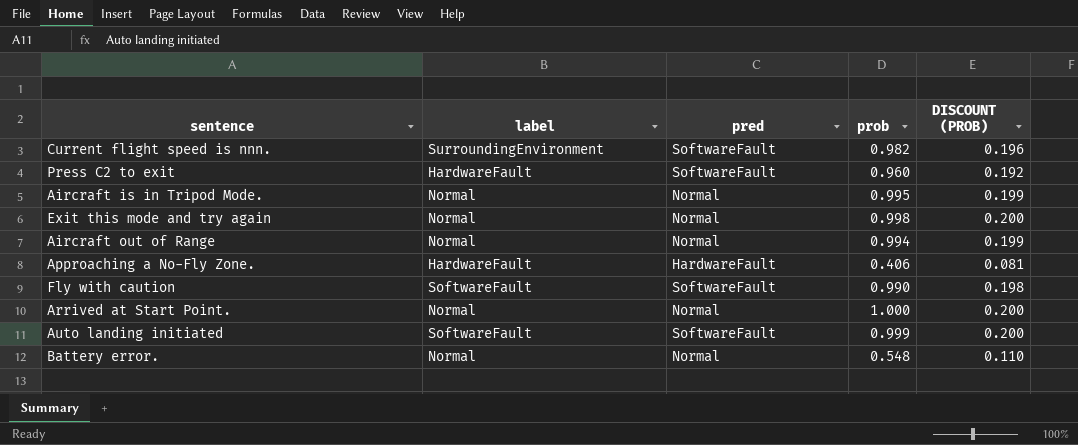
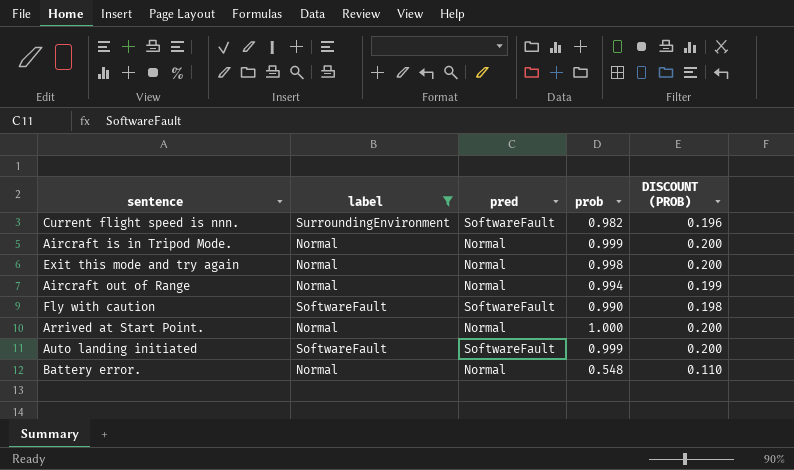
filter: none -> label != HardwareFault
Aircraft is in Tripod Mode. | prob: 0.995 -> 0.999
Aircraft is in Tripod Mode. | DISCOUNT (PROB): 0.199 -> 0.200

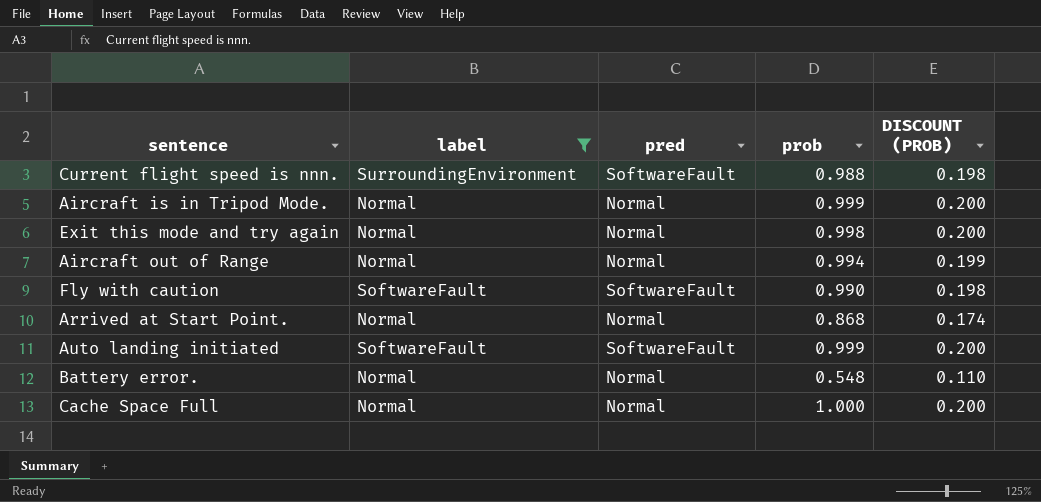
Current flight speed is nnn. | prob: 0.982 -> 0.988
Current flight speed is nnn. | DISCOUNT (PROB): 0.196 -> 0.198
Arrived at Start Point. | prob: 1.000 -> 0.868
Arrived at Start Point. | DISCOUNT (PROB): 0.200 -> 0.174
row Cache Space Full: none -> Normal | Normal | 1.000 | 0.200

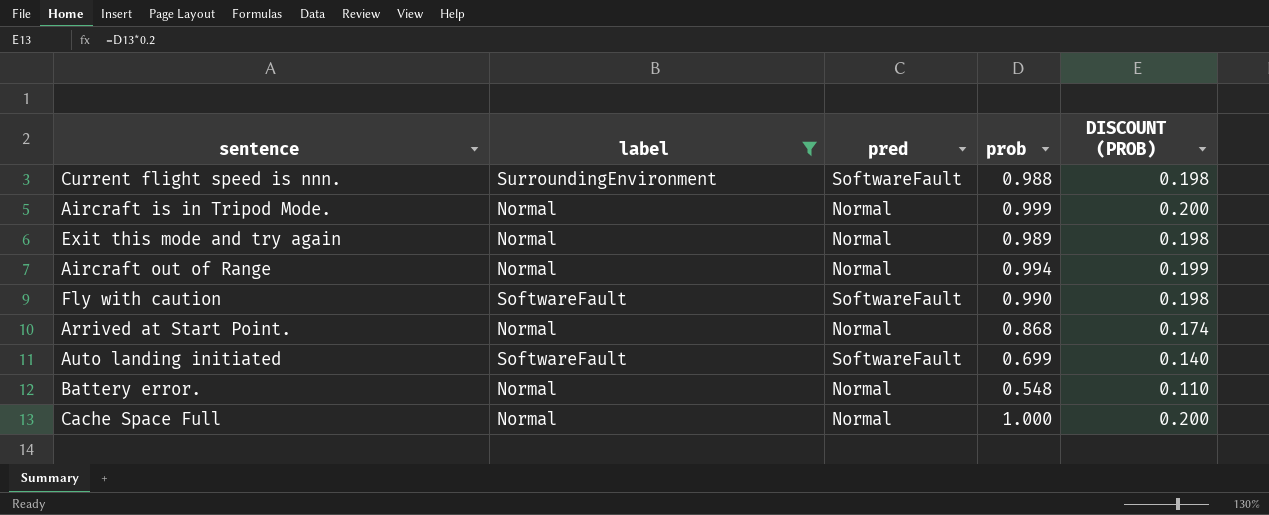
Exit this mode and try again | prob: 0.998 -> 0.989
Exit this mode and try again | DISCOUNT (PROB): 0.200 -> 0.198
Auto landing initiated | prob: 0.999 -> 0.699
Auto landing initiated | DISCOUNT (PROB): 0.200 -> 0.140

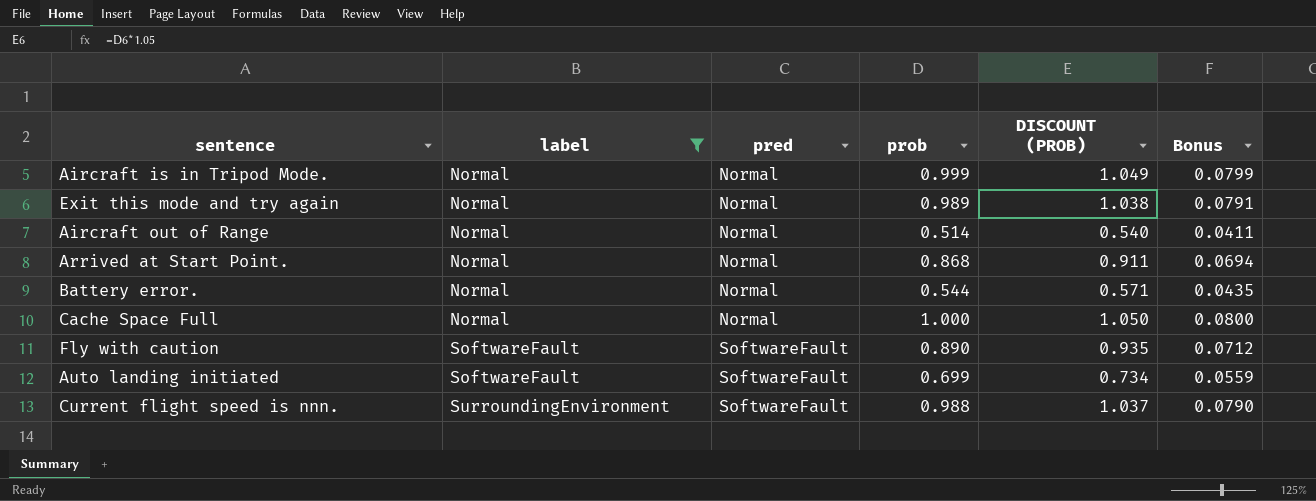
row order: none -> label ascending
column DISCOUNT (PROB) | formula: [prob] * 0.2 -> [prob] * 1.05
column Bonus | formula: none -> [prob] * 0.08
Aircraft out of Range | prob: 0.994 -> 0.514
Battery error. | prob: 0.548 -> 0.544
Fly with caution | prob: 0.990 -> 0.890

